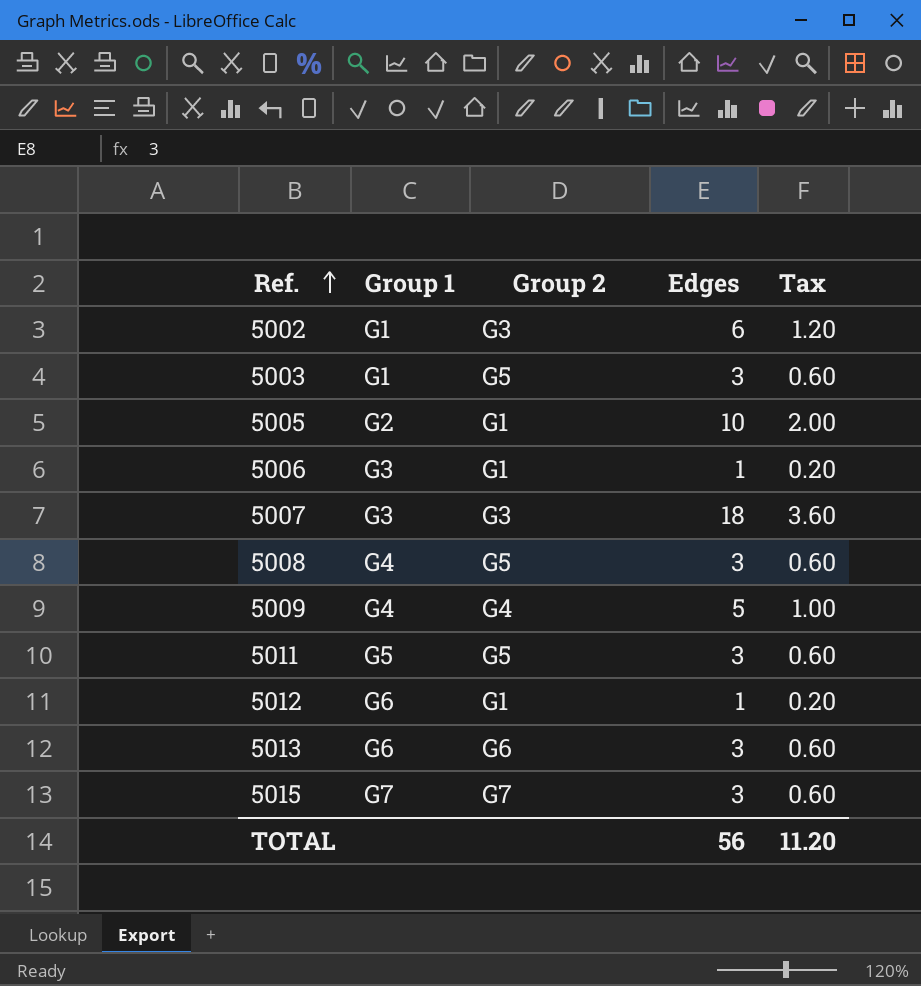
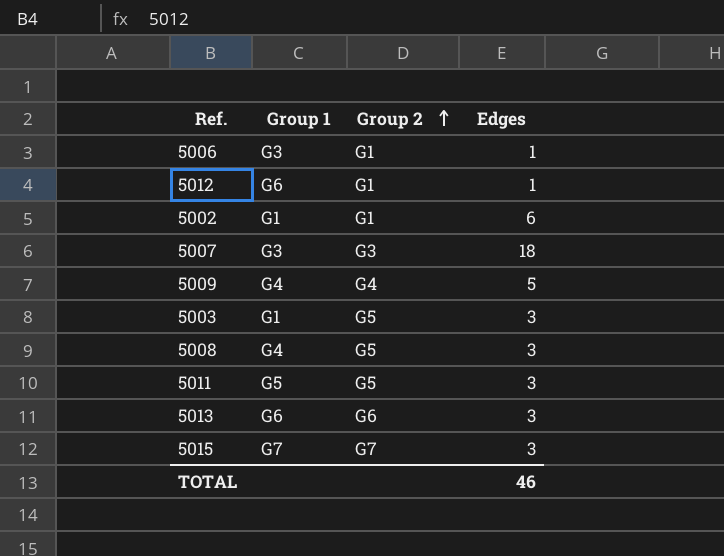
row order: Ref. ascending -> Group 2 ascending
column Tax | formula: [Edges] * 0.2 -> none
row 5005: G2 | G1 | 10 | 2.00 -> none
5002 | Group 2: G3 -> G1
TOTAL | Edges: 56 -> 46

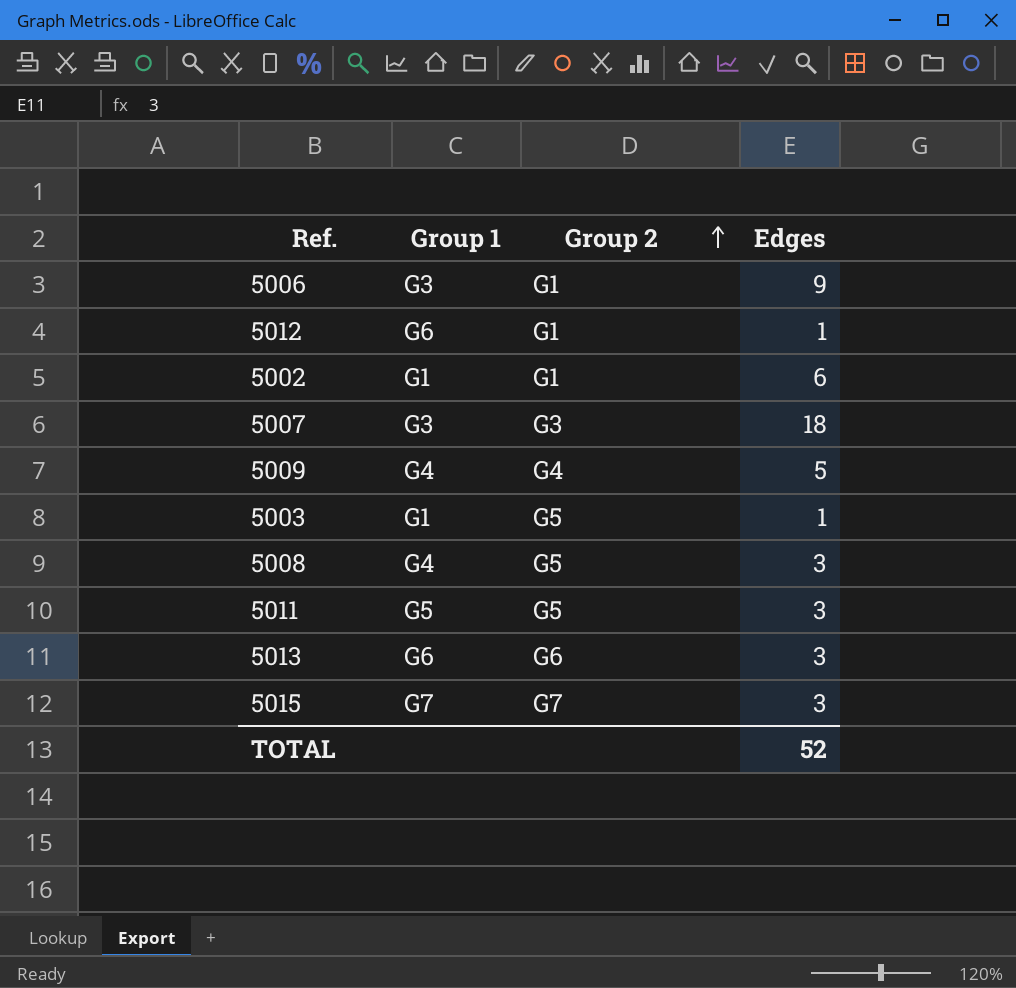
5006 | Edges: 1 -> 9
5003 | Edges: 3 -> 1
TOTAL | Edges: 46 -> 52

